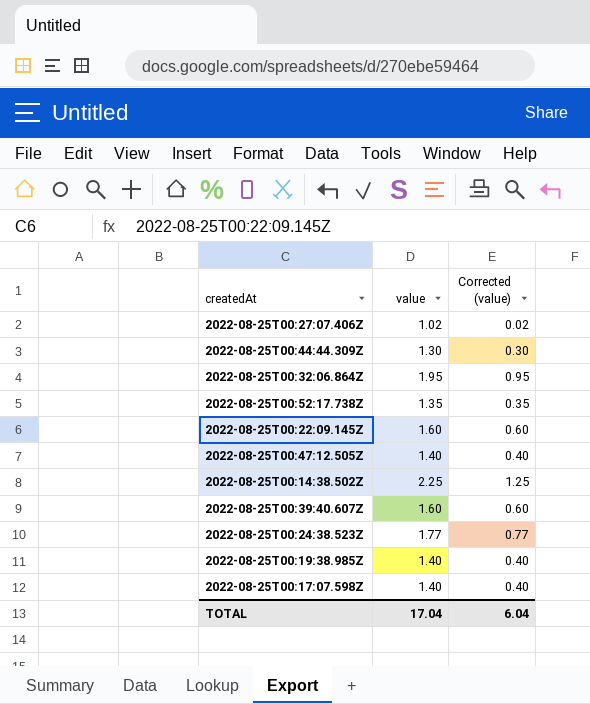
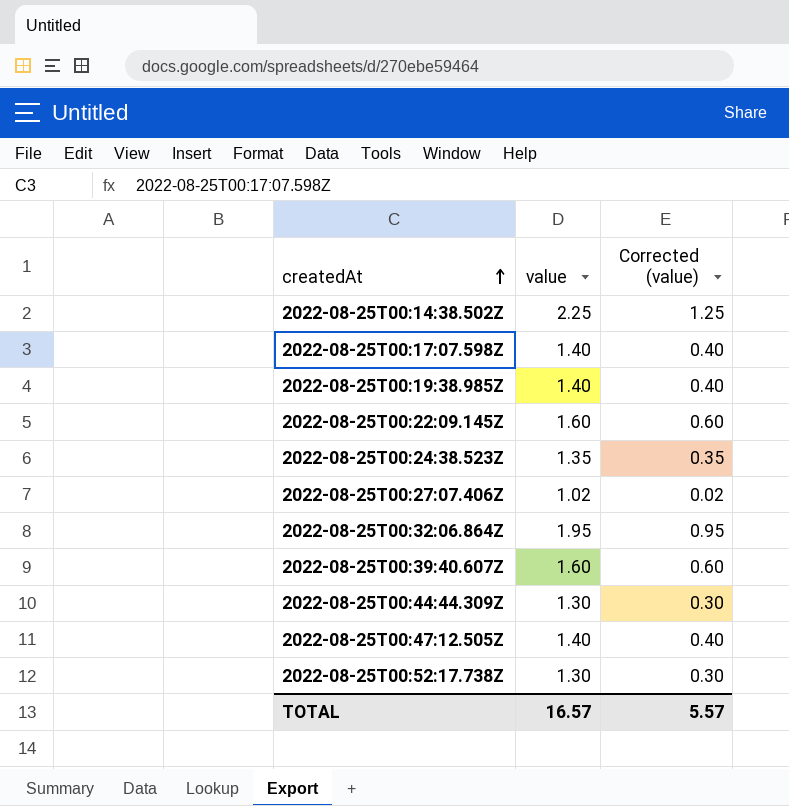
row order: none -> createdAt ascending
2022-08-25T00:24:38.523Z | value: 1.77 -> 1.35
2022-08-25T00:24:38.523Z | Corrected (value): 0.77 -> 0.35
2022-08-25T00:52:17.738Z | value: 1.35 -> 1.30
2022-08-25T00:52:17.738Z | Corrected (value): 0.35 -> 0.30
TOTAL | value: 17.04 -> 16.57
TOTAL | Corrected (value): 6.04 -> 5.57

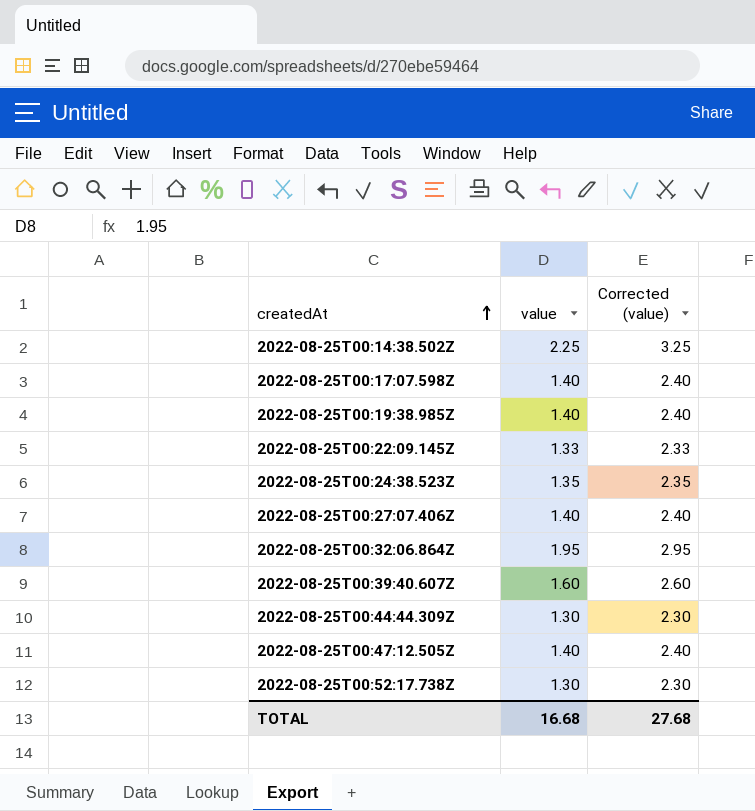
column Corrected (value) | formula: [value] - 1 -> [value] + 1
2022-08-25T00:22:09.145Z | value: 1.60 -> 1.33
2022-08-25T00:27:07.406Z | value: 1.02 -> 1.40
TOTAL | value: 16.57 -> 16.68
TOTAL | Corrected (value): 5.57 -> 27.68

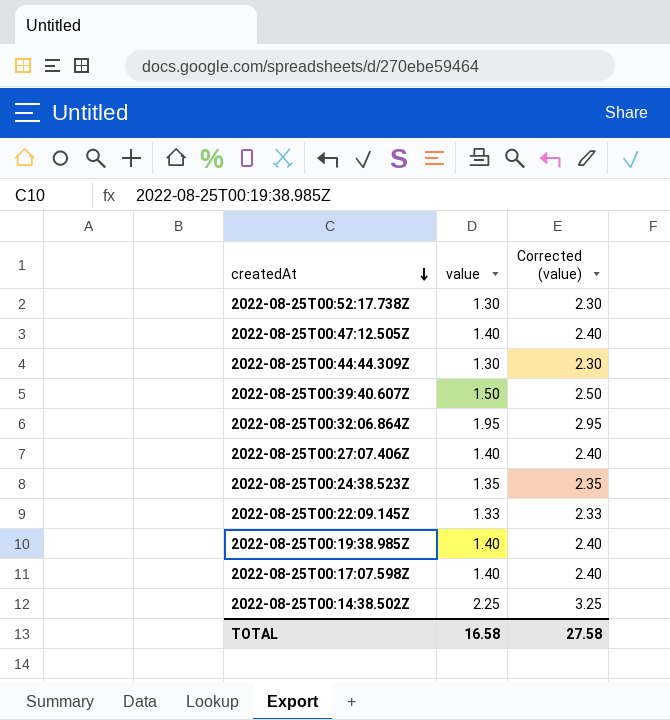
row order: createdAt ascending -> createdAt descending
2022-08-25T00:39:40.607Z | value: 1.60 -> 1.50
2022-08-25T00:39:40.607Z | Corrected (value): 2.60 -> 2.50
TOTAL | value: 16.68 -> 16.58
TOTAL | Corrected (value): 27.68 -> 27.58

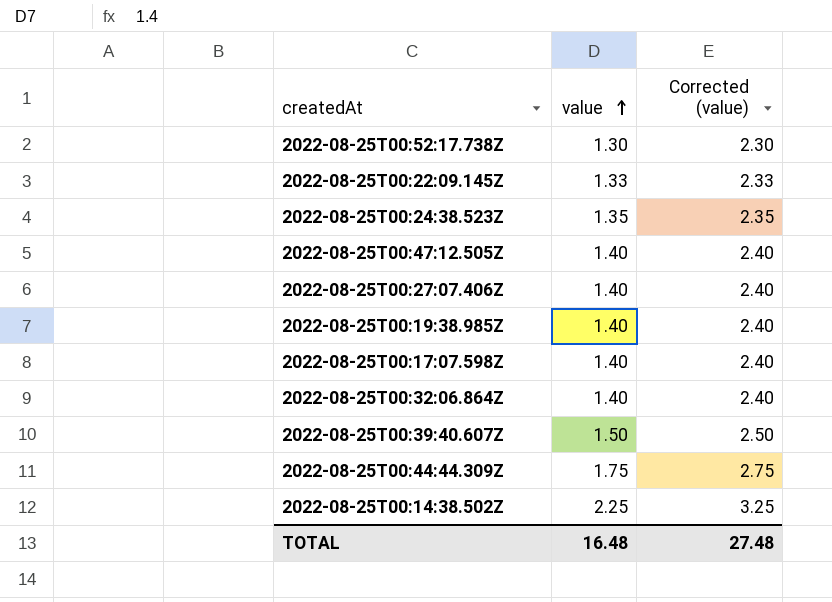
row order: createdAt descending -> value ascending
2022-08-25T00:32:06.864Z | value: 1.95 -> 1.40
2022-08-25T00:32:06.864Z | Corrected (value): 2.95 -> 2.40
2022-08-25T00:44:44.309Z | value: 1.30 -> 1.75
2022-08-25T00:44:44.309Z | Corrected (value): 2.30 -> 2.75
TOTAL | value: 16.58 -> 16.48
TOTAL | Corrected (value): 27.58 -> 27.48

